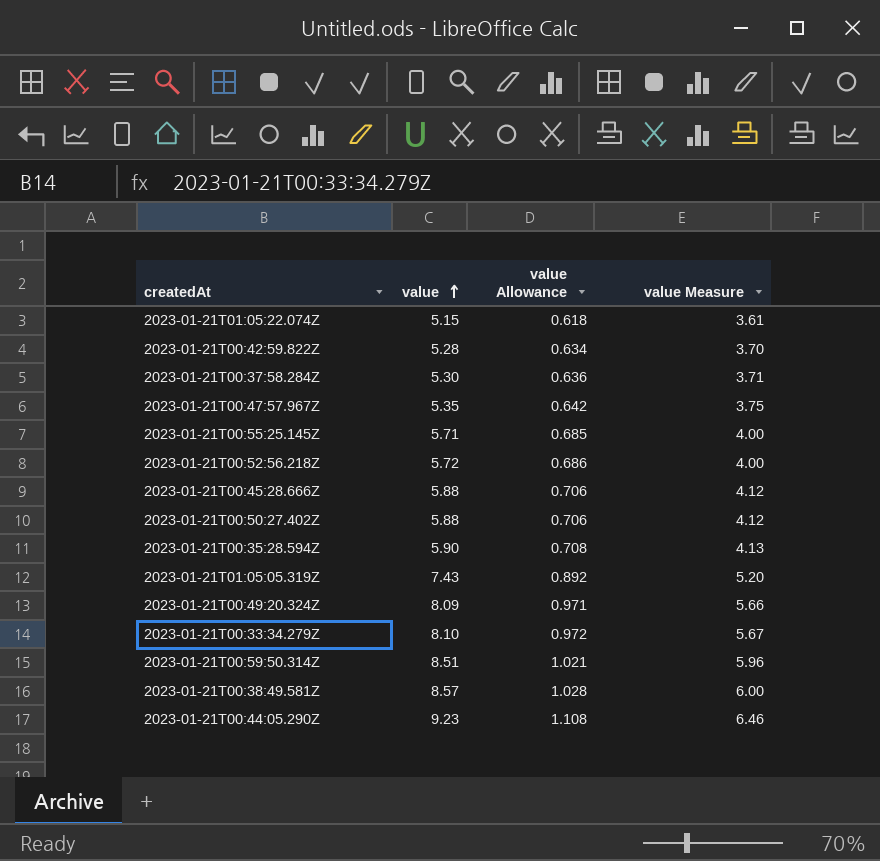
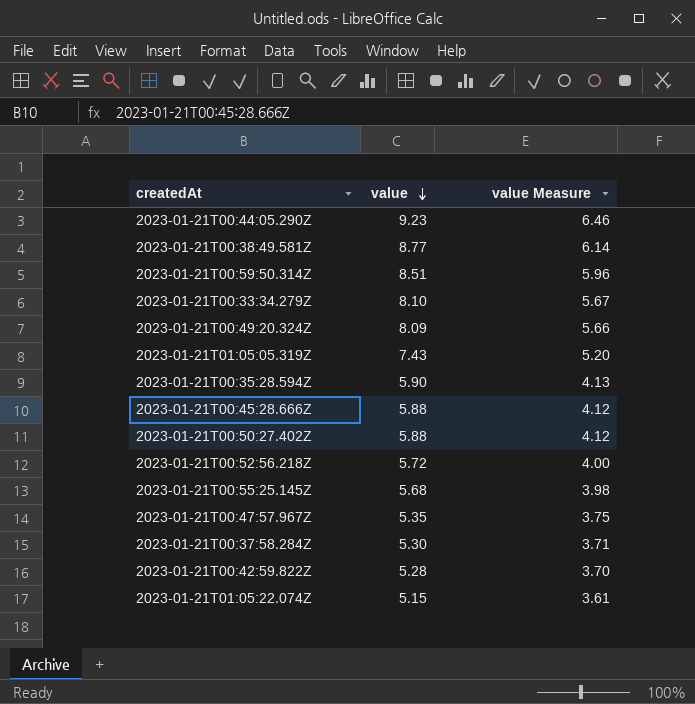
row order: value ascending -> value descending
column value Allowance | formula: [value] * 0.12 -> none
2023-01-21T00:38:49.581Z | value: 8.57 -> 8.77
2023-01-21T00:38:49.581Z | value Measure: 6.00 -> 6.14
2023-01-21T00:55:25.145Z | value: 5.71 -> 5.68
2023-01-21T00:55:25.145Z | value Measure: 4.00 -> 3.98

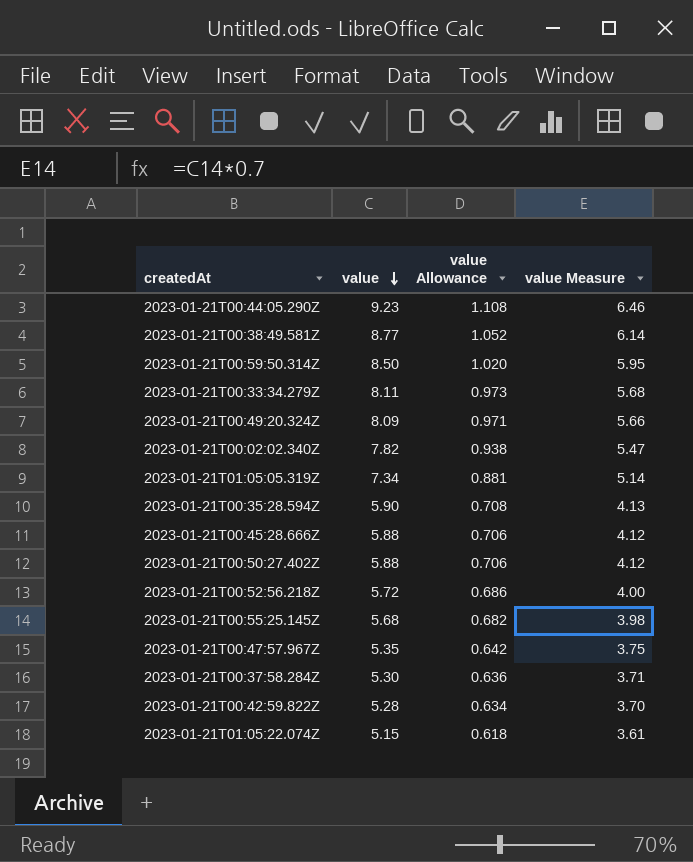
column value Allowance | formula: none -> [value] * 0.12
2023-01-21T00:59:50.314Z | value: 8.51 -> 8.50
2023-01-21T00:59:50.314Z | value Measure: 5.96 -> 5.95
2023-01-21T00:33:34.279Z | value: 8.10 -> 8.11
2023-01-21T00:33:34.279Z | value Measure: 5.67 -> 5.68
row 2023-01-21T00:02:02.340Z: none -> 7.82 | 0.938 | 5.47
2023-01-21T01:05:05.319Z | value: 7.43 -> 7.34
2023-01-21T01:05:05.319Z | value Measure: 5.20 -> 5.14

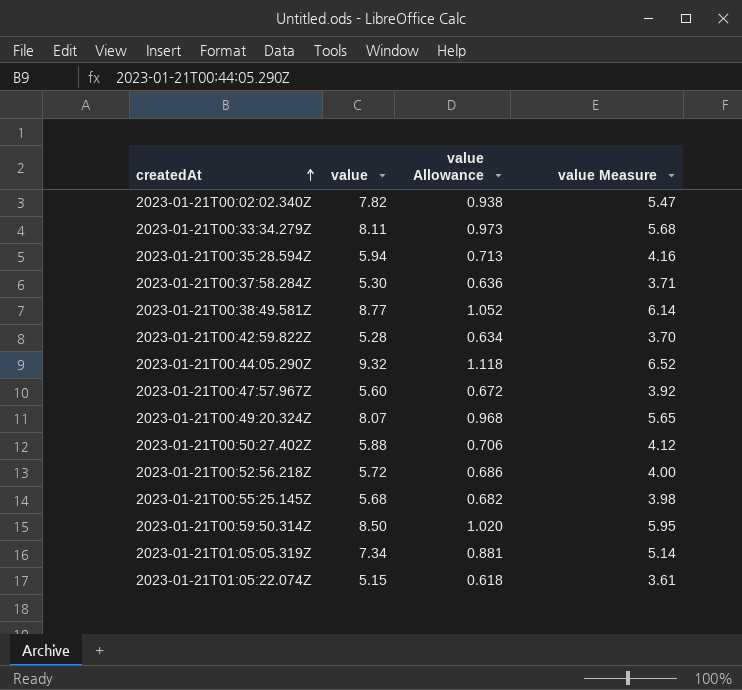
row order: value descending -> createdAt ascending
row 2023-01-21T00:45:28.666Z: 5.88 | 0.706 | 4.12 -> none
2023-01-21T00:35:28.594Z | value: 5.90 -> 5.94
2023-01-21T00:35:28.594Z | value Allowance: 0.708 -> 0.713
2023-01-21T00:35:28.594Z | value Measure: 4.13 -> 4.16
2023-01-21T00:44:05.290Z | value: 9.23 -> 9.32
2023-01-21T00:44:05.290Z | value Allowance: 1.108 -> 1.118
2023-01-21T00:44:05.290Z | value Measure: 6.46 -> 6.52
2023-01-21T00:47:57.967Z | value: 5.35 -> 5.60
2023-01-21T00:47:57.967Z | value Allowance: 0.642 -> 0.672
2023-01-21T00:47:57.967Z | value Measure: 3.75 -> 3.92
2023-01-21T00:49:20.324Z | value: 8.09 -> 8.07
2023-01-21T00:49:20.324Z | value Allowance: 0.971 -> 0.968
2023-01-21T00:49:20.324Z | value Measure: 5.66 -> 5.65

